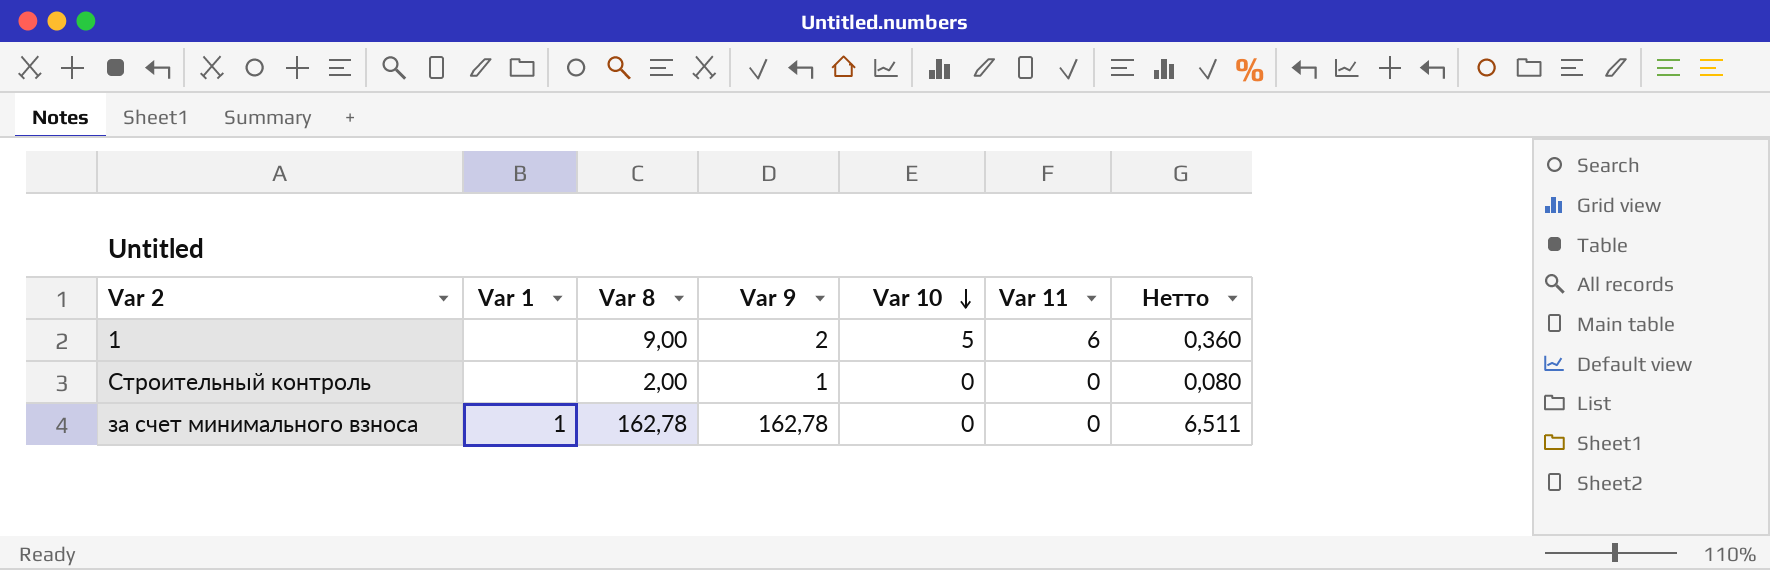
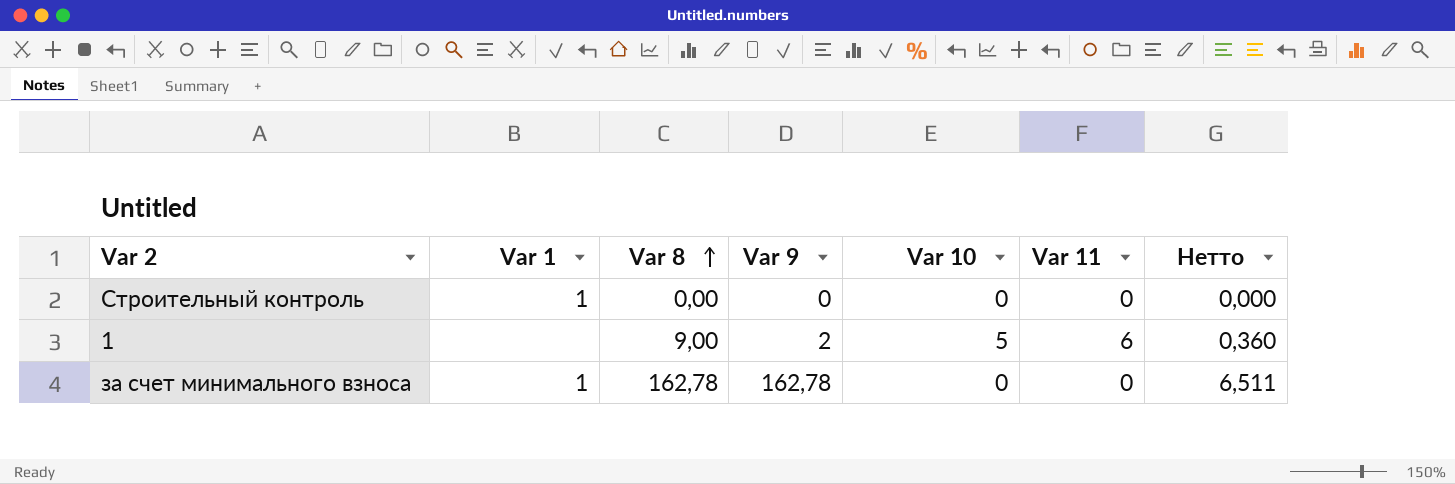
row order: Var 10 descending -> Var 8 ascending
Строительный контроль | Var 1: none -> 1
Строительный контроль | Var 8: 2,00 -> 0,00
Строительный контроль | Var 9: 1 -> 0
Строительный контроль | Нетто: 0,080 -> 0,000

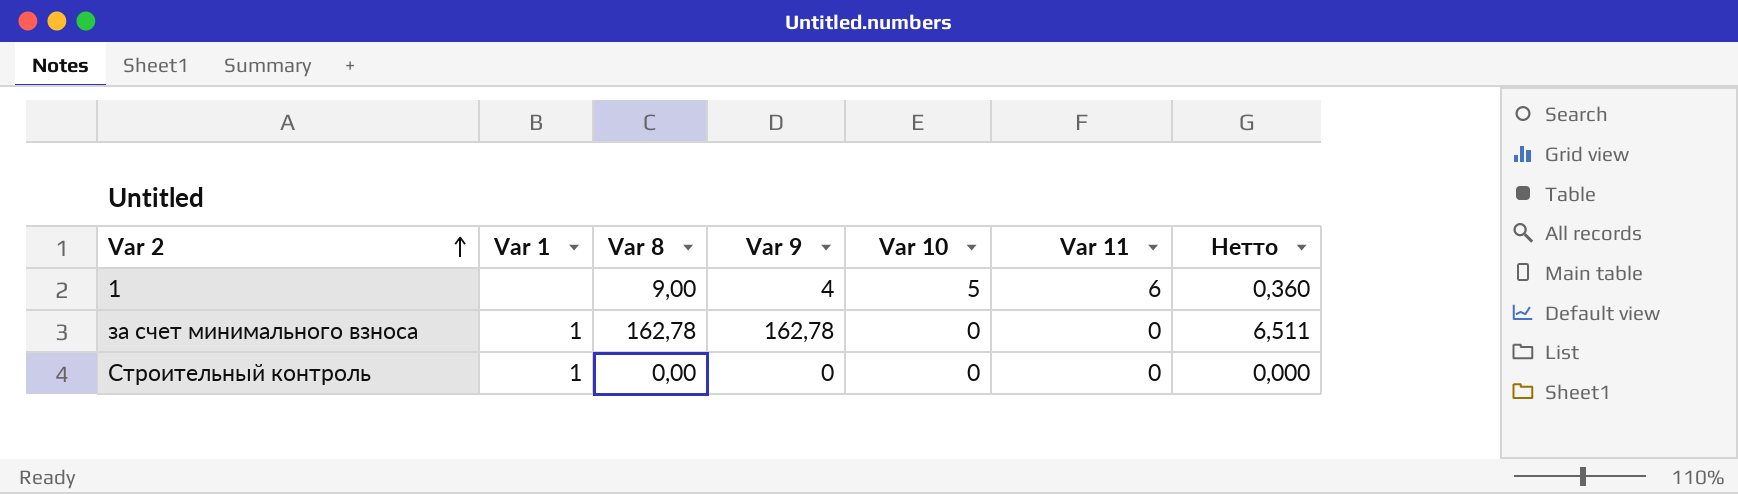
row order: Var 8 ascending -> Var 2 ascending
1 | Var 9: 2 -> 4

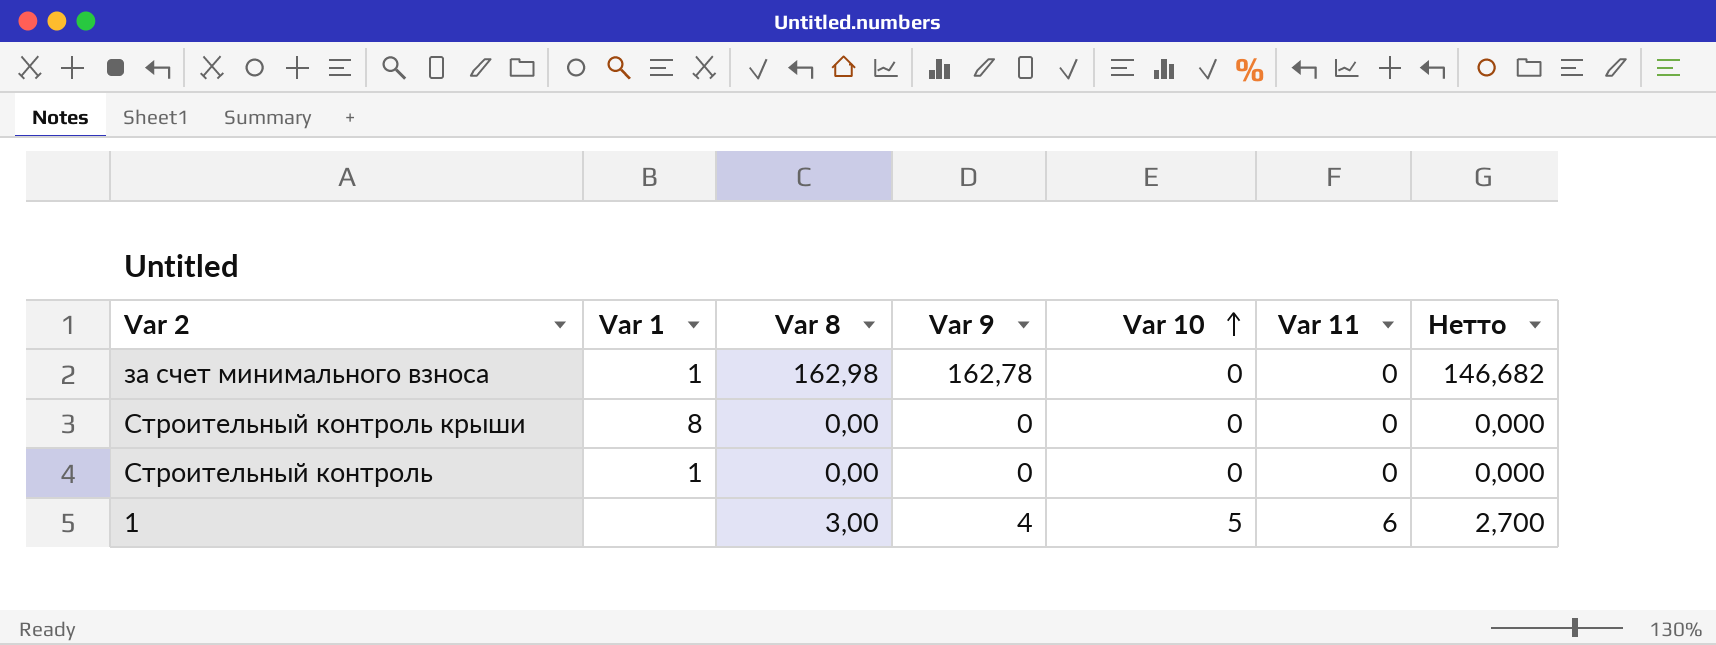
row order: Var 2 ascending -> Var 10 ascending
column Нетто | formula: [Var 8] * 0,04 -> [Var 8] * 0,9
за счет минимального взноса | Var 8: 162,78 -> 162,98
row Строительный контроль крыши: none -> 8 | 0,00 | 0 | 0 | 0 | 0,000
1 | Var 8: 9,00 -> 3,00

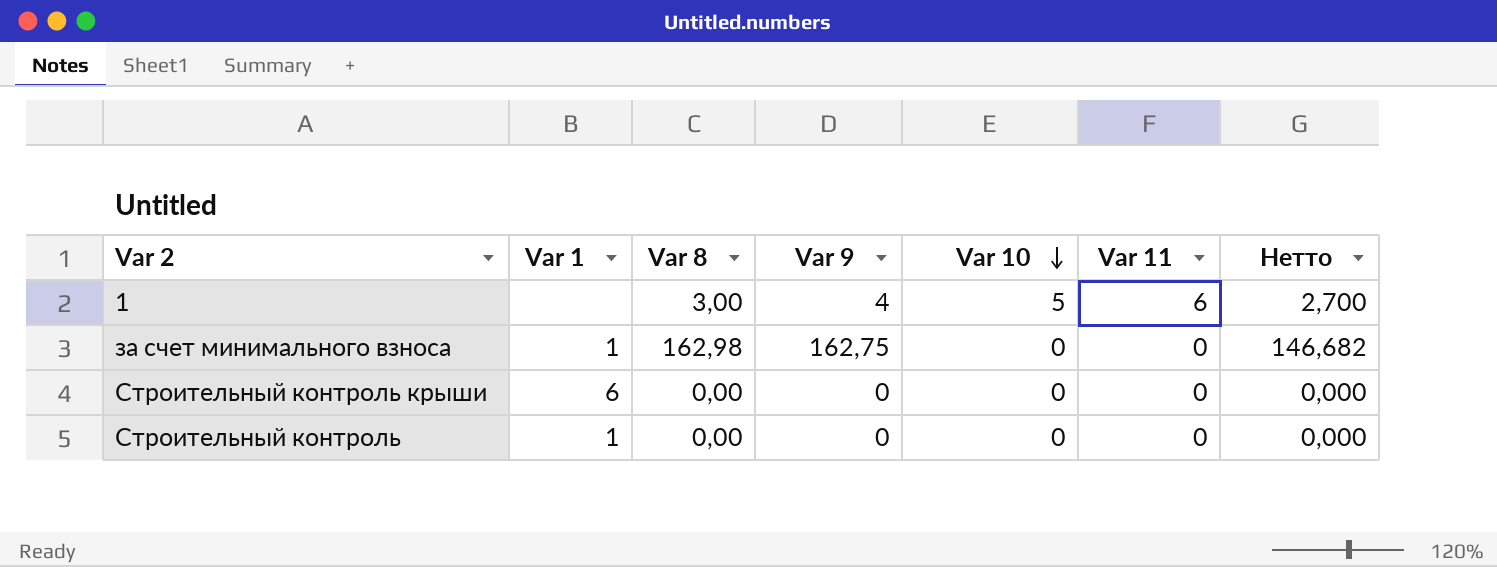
row order: Var 10 ascending -> Var 10 descending
за счет минимального взноса | Var 9: 162,78 -> 162,75
Строительный контроль крыши | Var 1: 8 -> 6

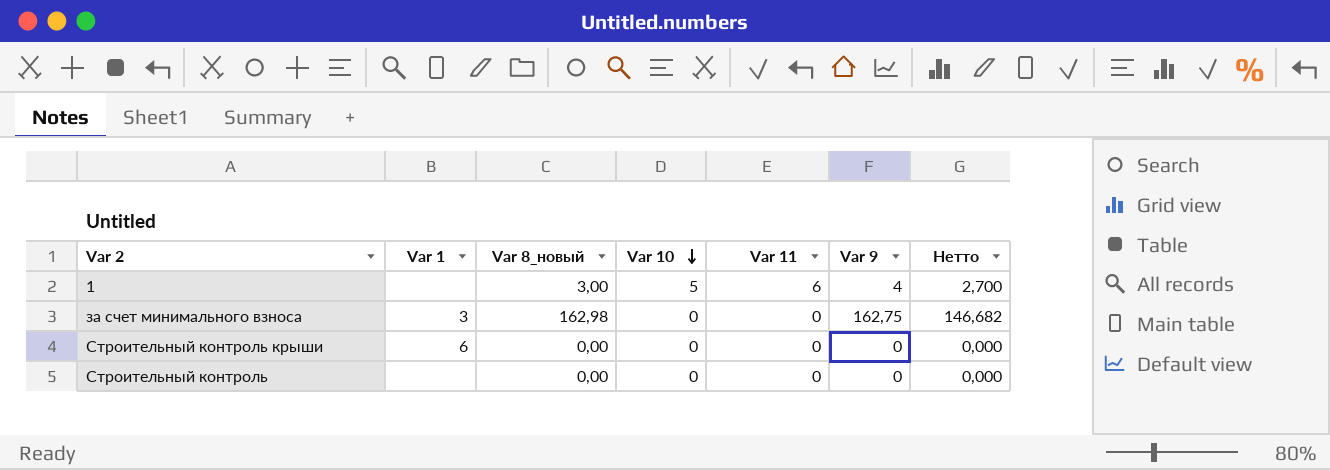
column name: Var 8 -> Var 8_новый
column Var 9 | position: 4 -> 6
за счет минимального взноса | Var 1: 1 -> 3
Строительный контроль | Var 1: 1 -> none

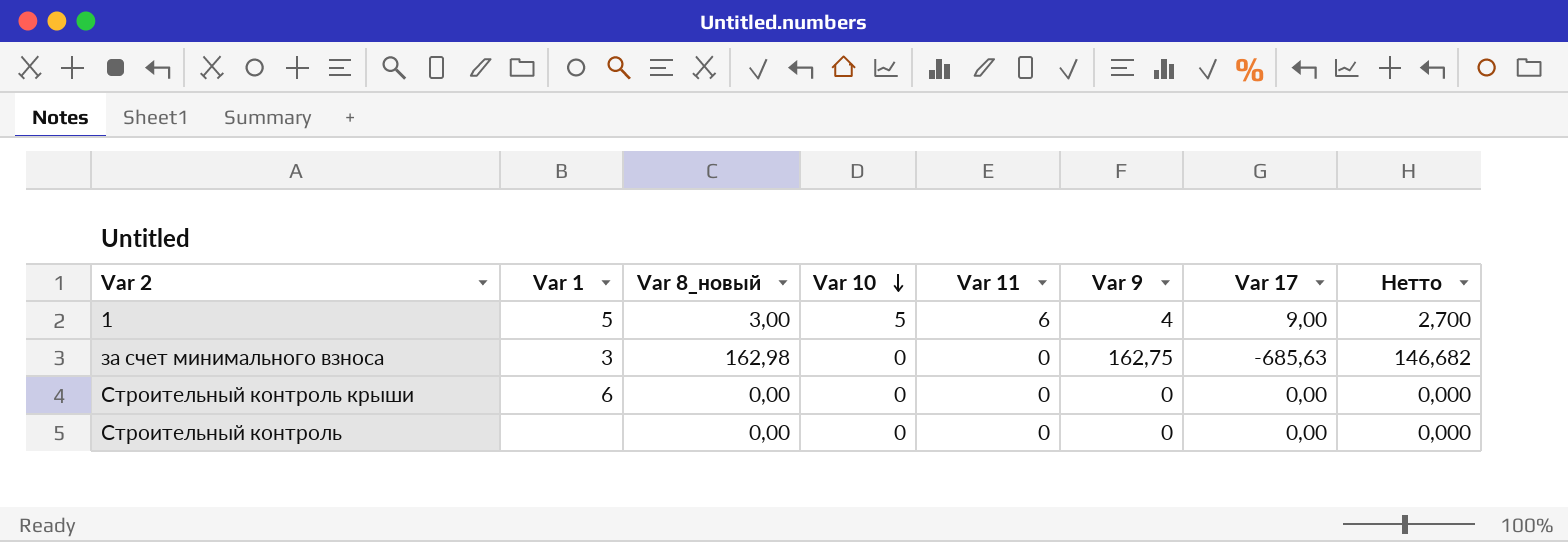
column Var 17 | position: none -> 7
1 | Var 1: none -> 5

